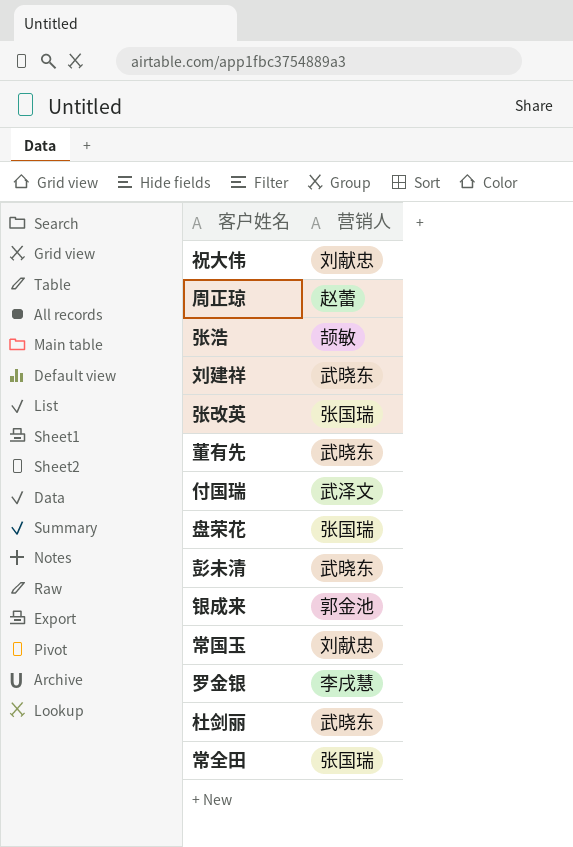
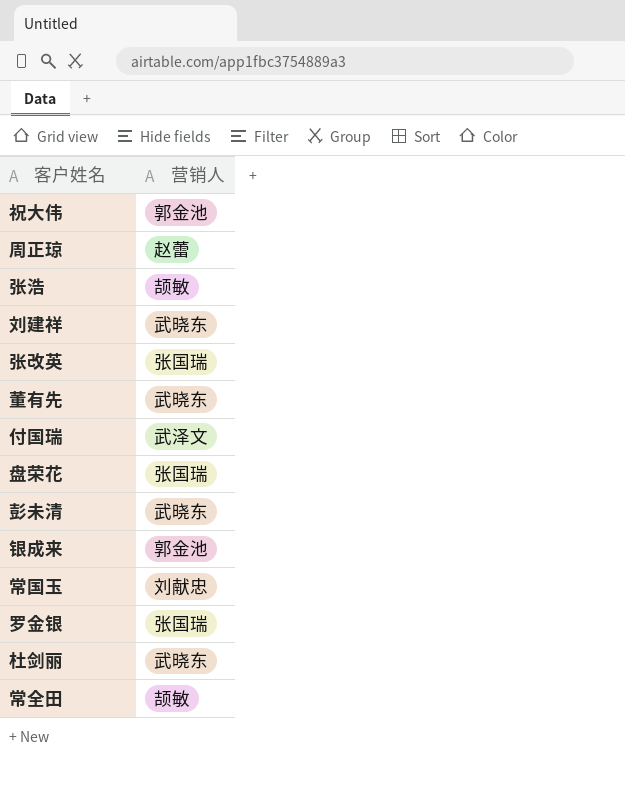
祝大伟 | 营销人: 刘献忠 -> 郭金池
罗金银 | 营销人: 李戌慧 -> 张国瑞
常全田 | 营销人: 张国瑞 -> 颉敏

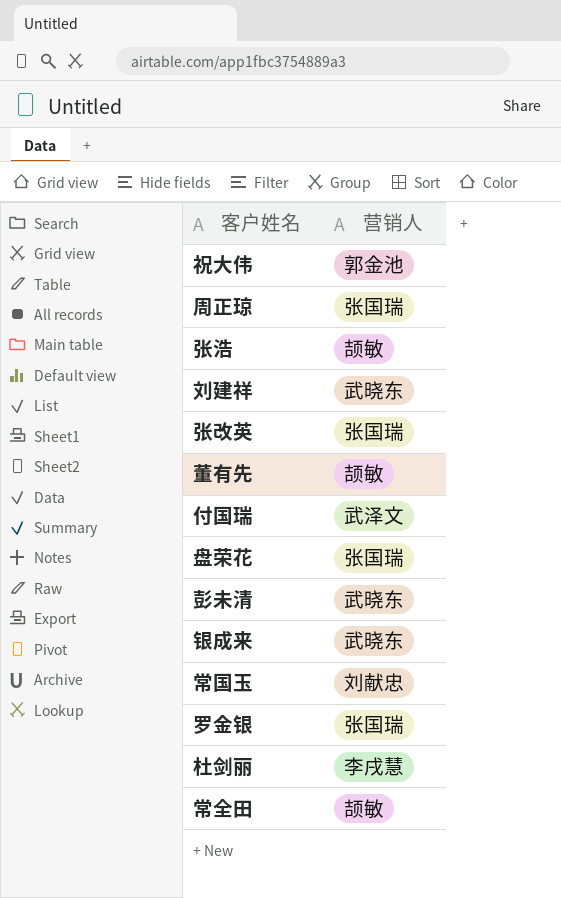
周正琼 | 营销人: 赵蕾 -> 张国瑞
董有先 | 营销人: 武晓东 -> 颉敏
银成来 | 营销人: 郭金池 -> 武晓东
杜剑丽 | 营销人: 武晓东 -> 李戌慧

